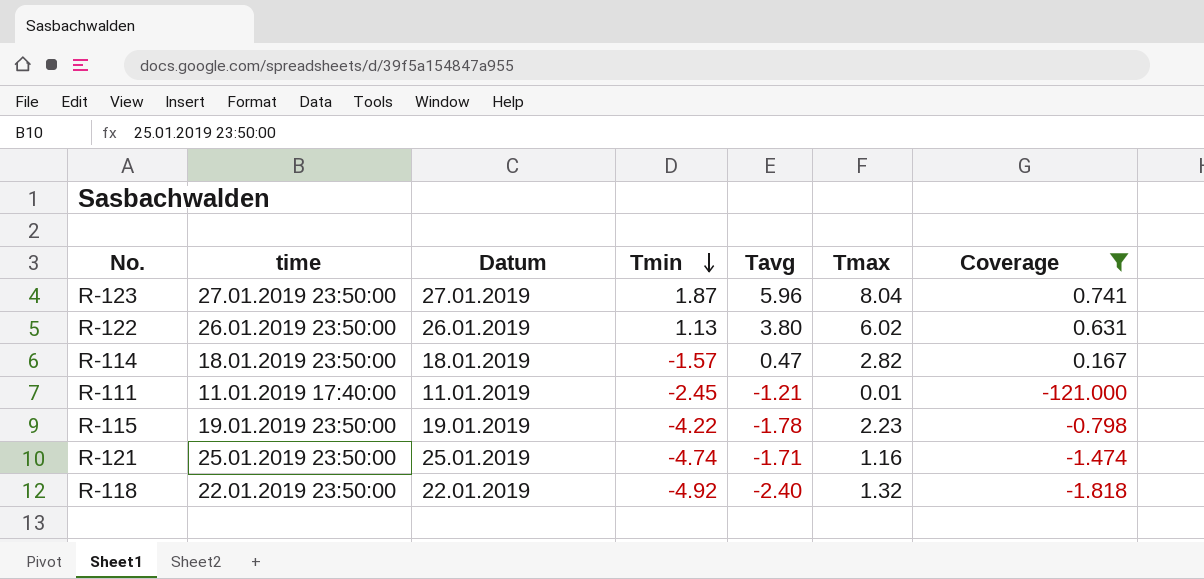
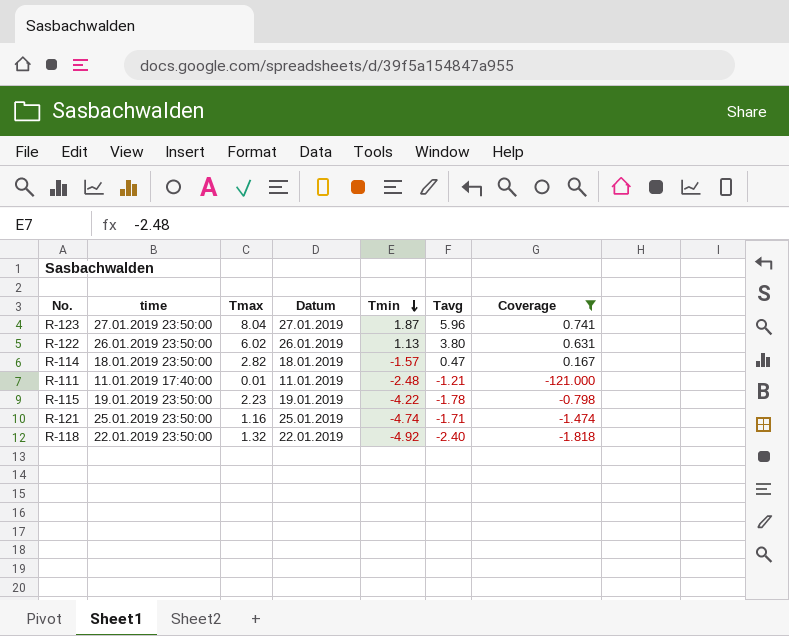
column Tmax | position: 6 -> 3
R-111 | Tmin: -2.45 -> -2.48

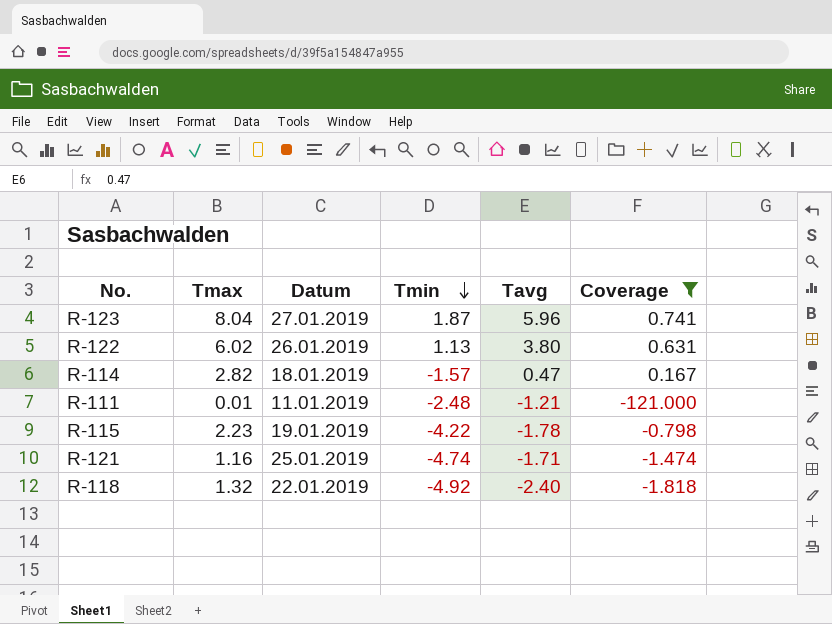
column time | position: 2 -> none

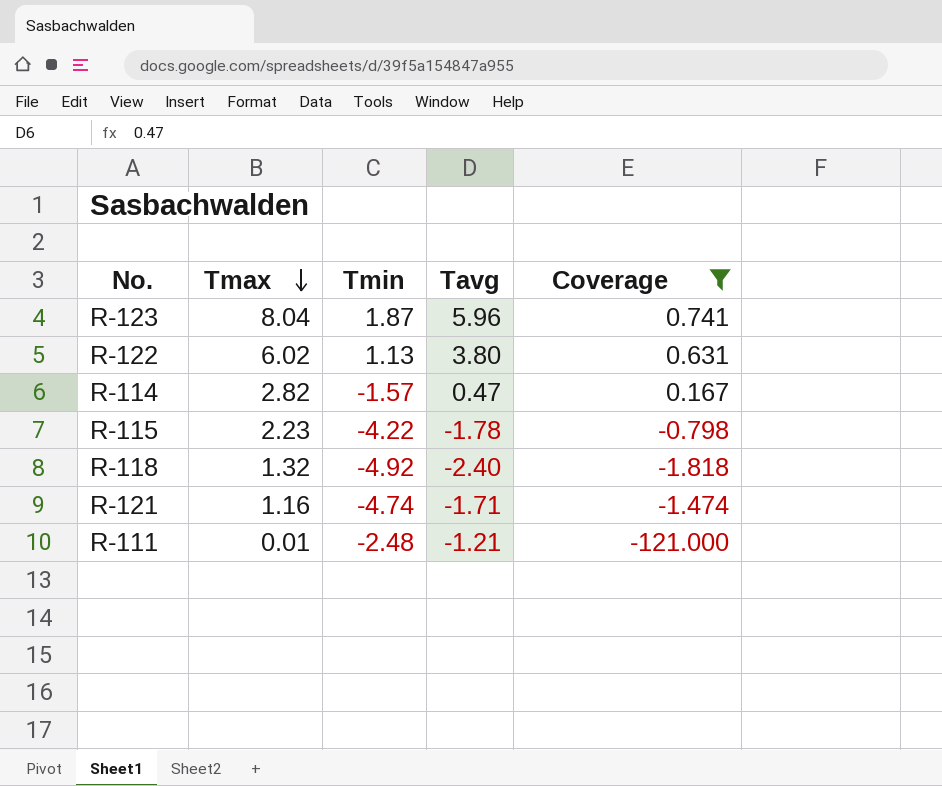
row order: Tmin descending -> Tmax descending
column Datum | position: 3 -> none

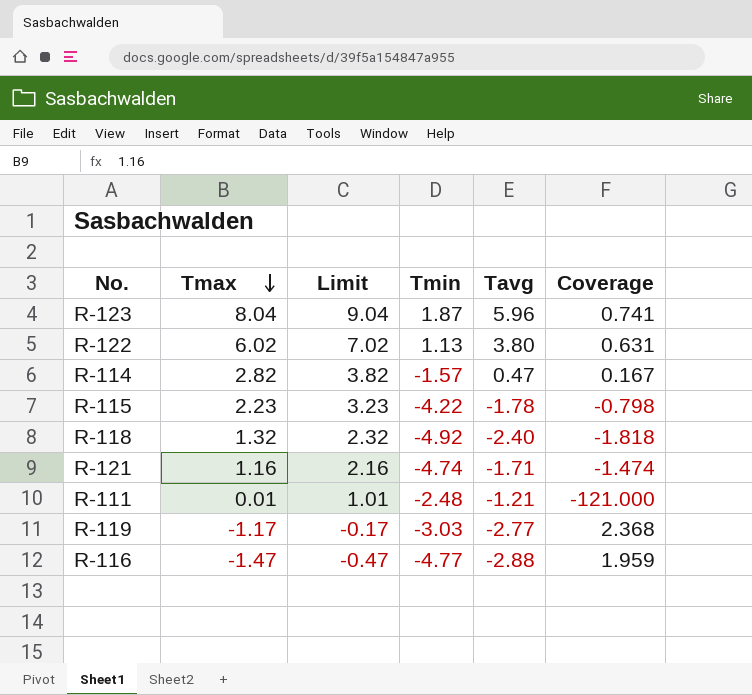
filter: Coverage <= 0.741 -> none
column Limit | formula: none -> [Tmax] + 1

